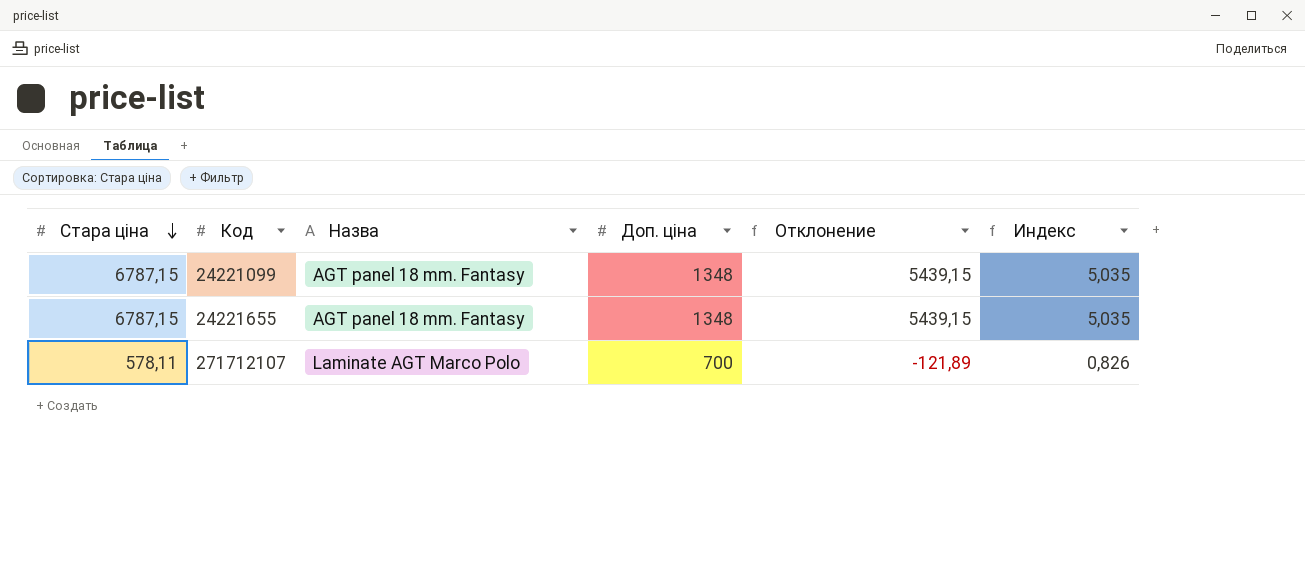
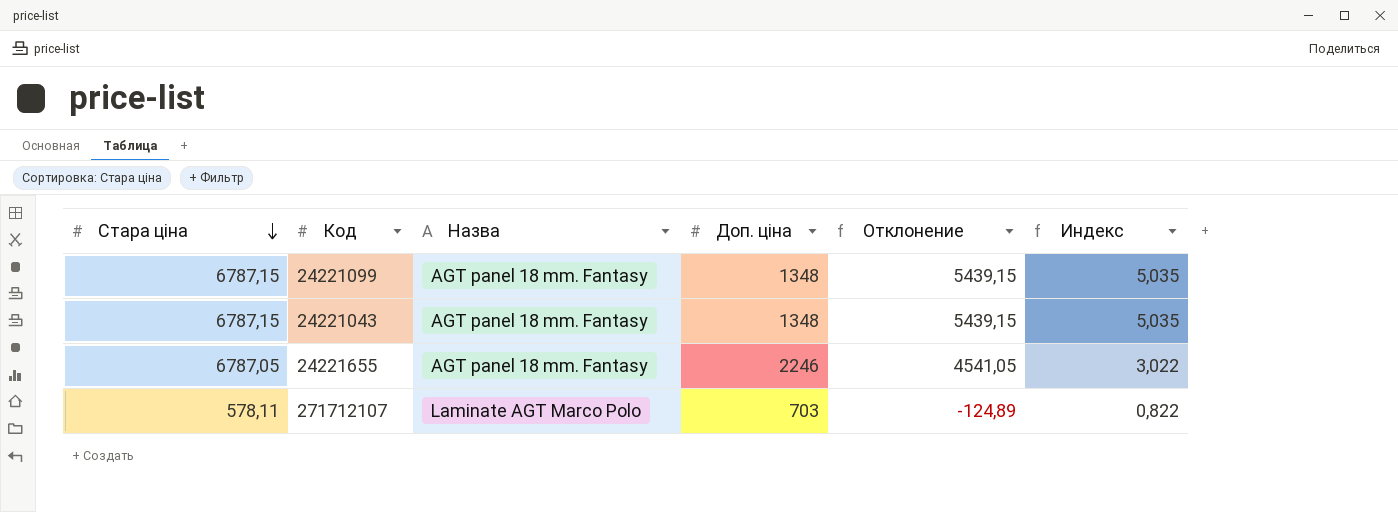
row 24221043: none -> 6787,15 | AGT panel 18 mm. Fantasy | 1348 | 5439,15 | 5,035
24221655 | Стара ціна: 6787,15 -> 6787,05
24221655 | Доп. ціна: 1348 -> 2246
24221655 | Отклонение: 5439,15 -> 4541,05
24221655 | Индекс: 5,035 -> 3,022
271712107 | Доп. ціна: 700 -> 703
271712107 | Отклонение: -121,89 -> -124,89
271712107 | Индекс: 0,826 -> 0,822

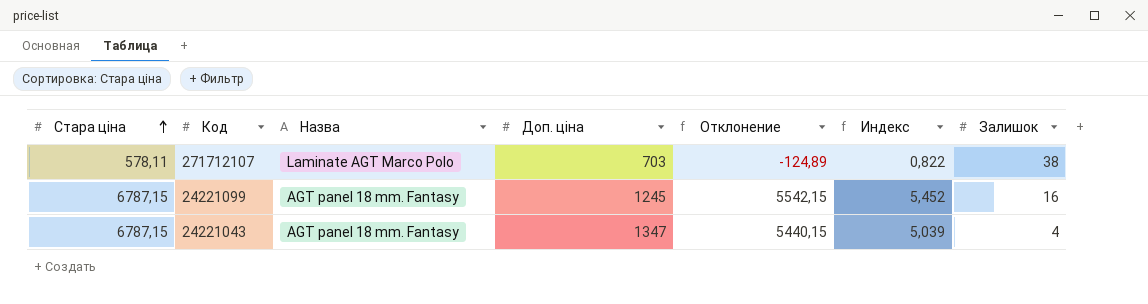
row order: Стара ціна descending -> Стара ціна ascending
column Залишок | position: none -> 7
row 24221655: 6787,05 | AGT panel 18 mm. Fantasy | 2246 | 4541,05 | 3,022 -> none
24221099 | Доп. ціна: 1348 -> 1245
24221099 | Отклонение: 5439,15 -> 5542,15
24221099 | Индекс: 5,035 -> 5,452
24221043 | Доп. ціна: 1348 -> 1347
24221043 | Отклонение: 5439,15 -> 5440,15
24221043 | Индекс: 5,035 -> 5,039

